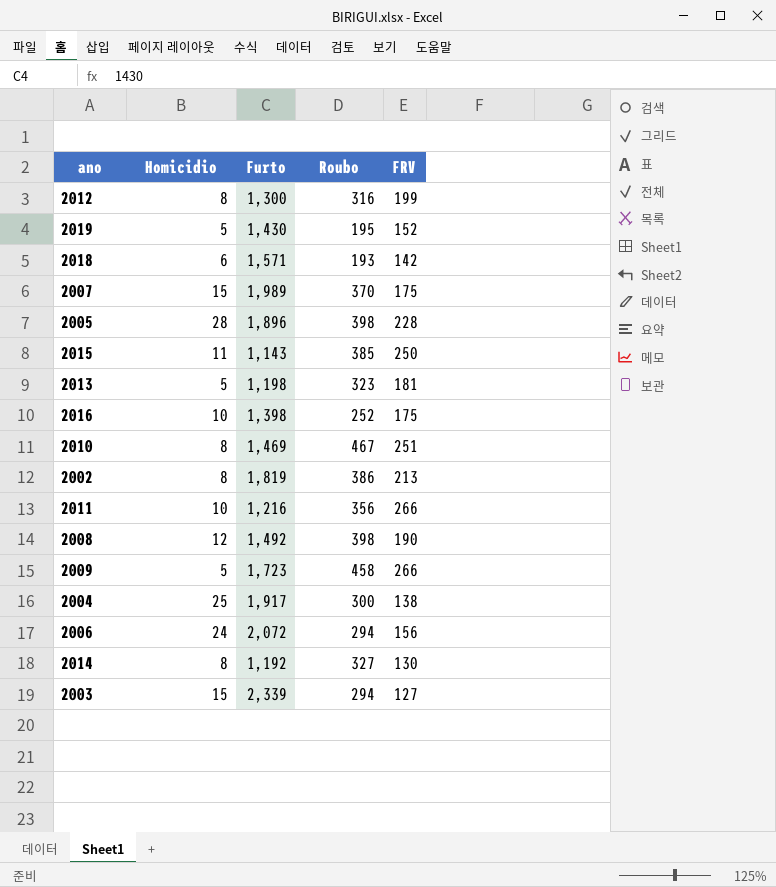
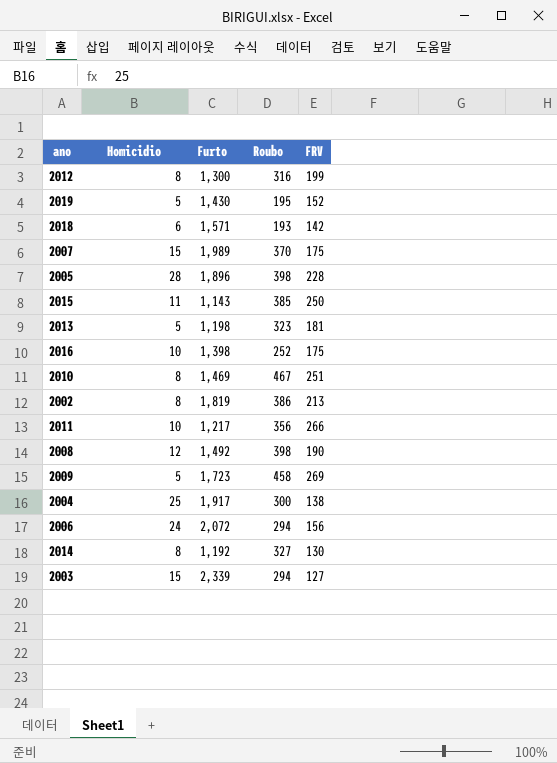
2011 | Furto: 1,216 -> 1,217
2009 | FRV: 266 -> 269

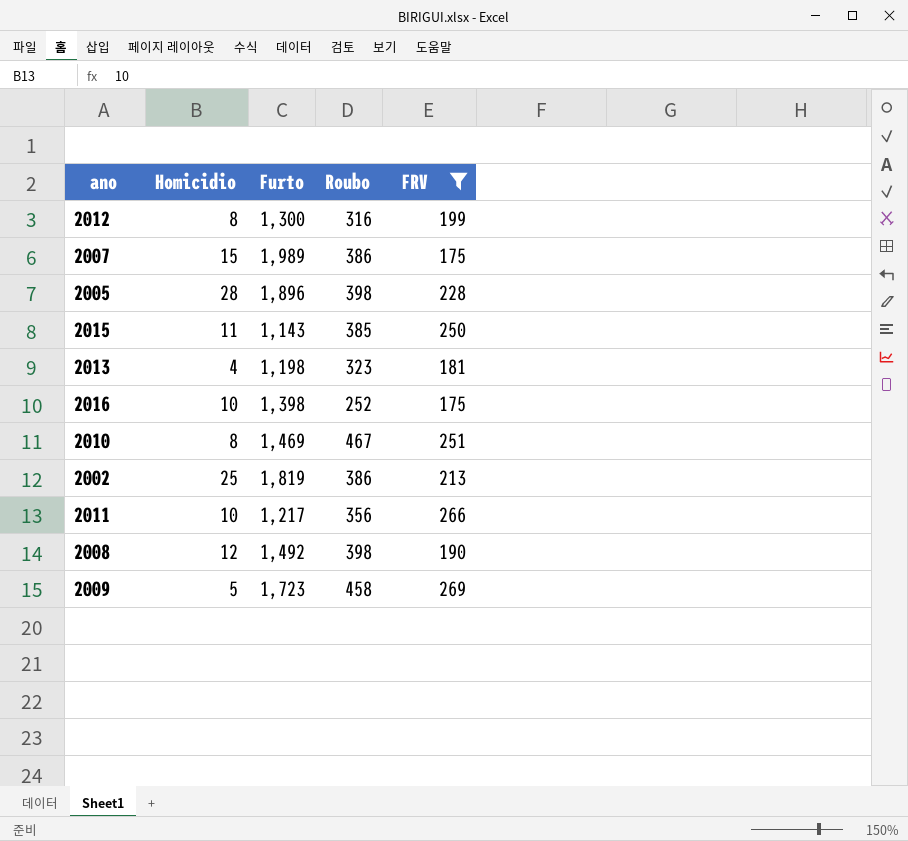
filter: none -> FRV >= 175
2007 | Roubo: 370 -> 386
2013 | Homicidio: 5 -> 4
2002 | Homicidio: 8 -> 25

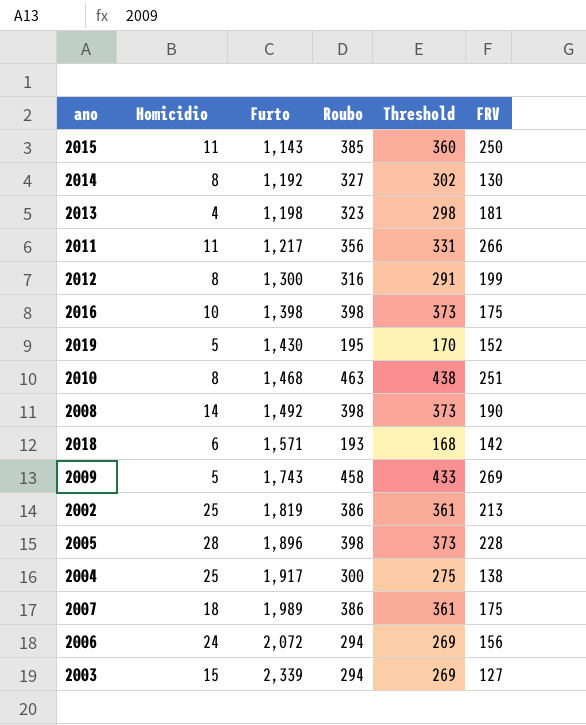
filter: FRV >= 175 -> none
row order: none -> Furto ascending
column Threshold | formula: none -> [Roubo] - 25
2011 | Homicidio: 10 -> 11
2016 | Roubo: 252 -> 398
2010 | Furto: 1,469 -> 1,468
2010 | Roubo: 467 -> 463
2008 | Homicidio: 12 -> 14
2009 | Furto: 1,723 -> 1,743
2007 | Homicidio: 15 -> 18

